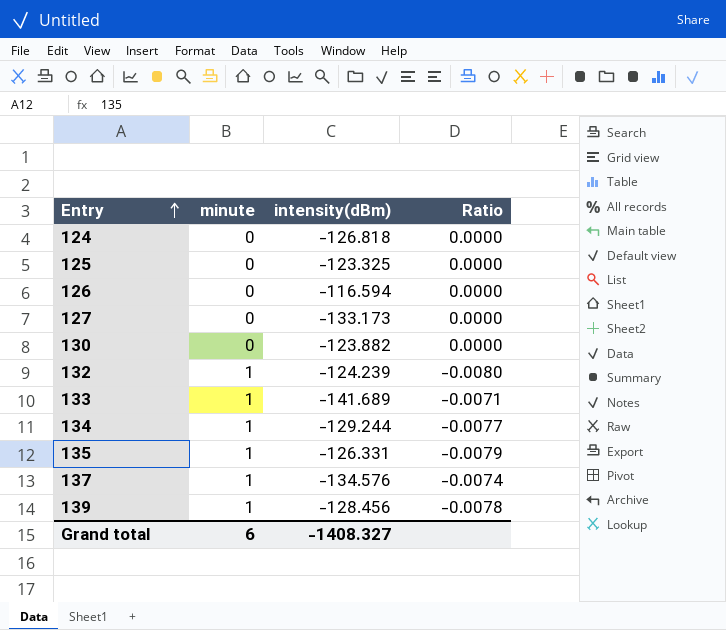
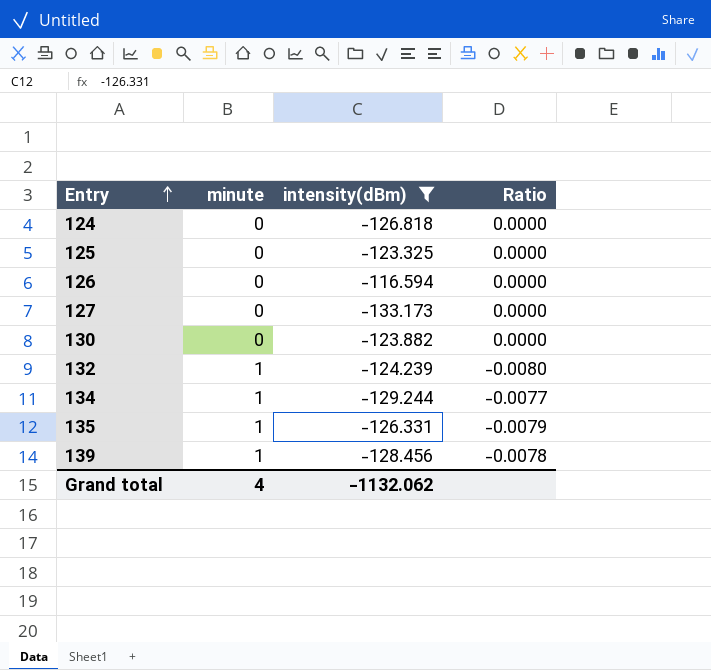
filter: none -> intensity(dBm) >= -133.173
Grand total | minute: 6 -> 4
Grand total | intensity(dBm): -1408.327 -> -1132.062

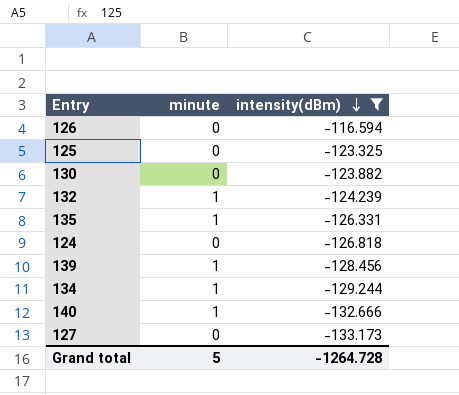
row order: Entry ascending -> intensity(dBm) descending
column Ratio | formula: [minute] / [intensity(dBm)] -> none
row 140: none -> 1 | -132.666
Grand total | minute: 4 -> 5
Grand total | intensity(dBm): -1132.062 -> -1264.728

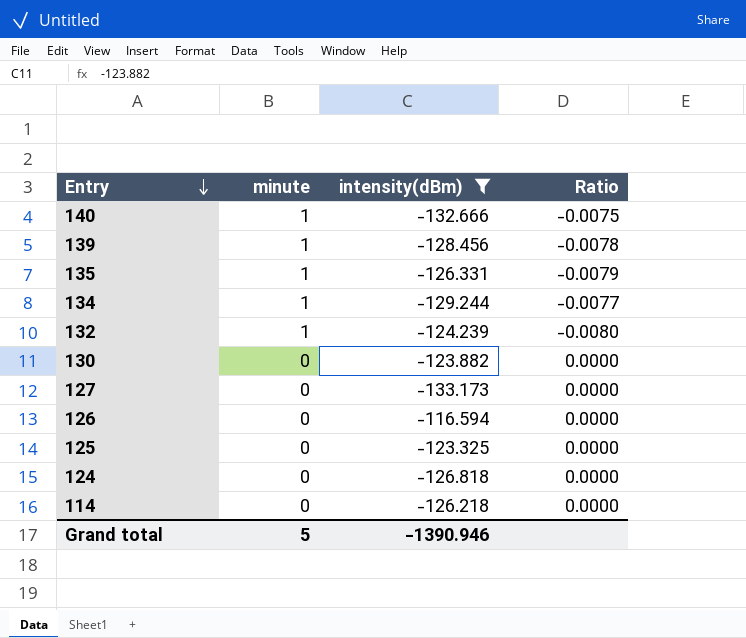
row order: intensity(dBm) descending -> Entry descending
column Ratio | formula: none -> [minute] / [intensity(dBm)]
row 114: none -> 0 | -126.218 | 0.0000
Grand total | intensity(dBm): -1264.728 -> -1390.946

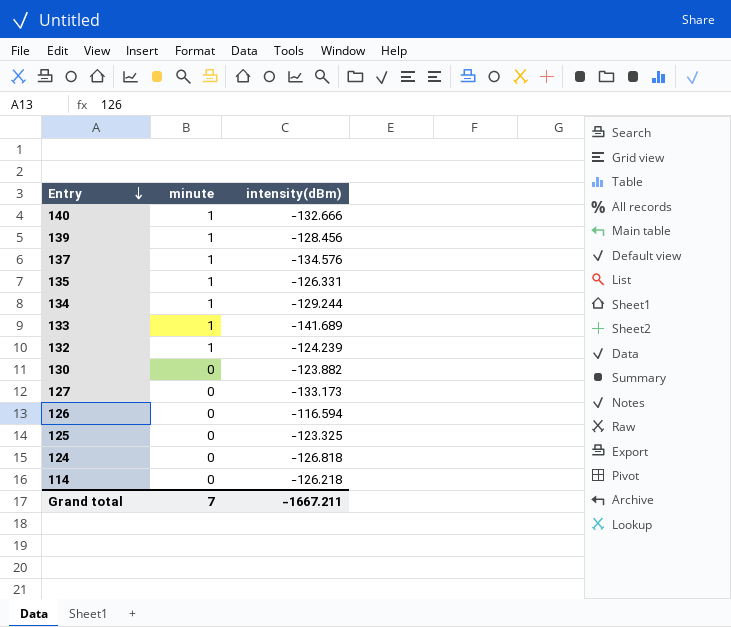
filter: intensity(dBm) >= -133.173 -> none
column Ratio | formula: [minute] / [intensity(dBm)] -> none
Grand total | minute: 5 -> 7
Grand total | intensity(dBm): -1390.946 -> -1667.211

